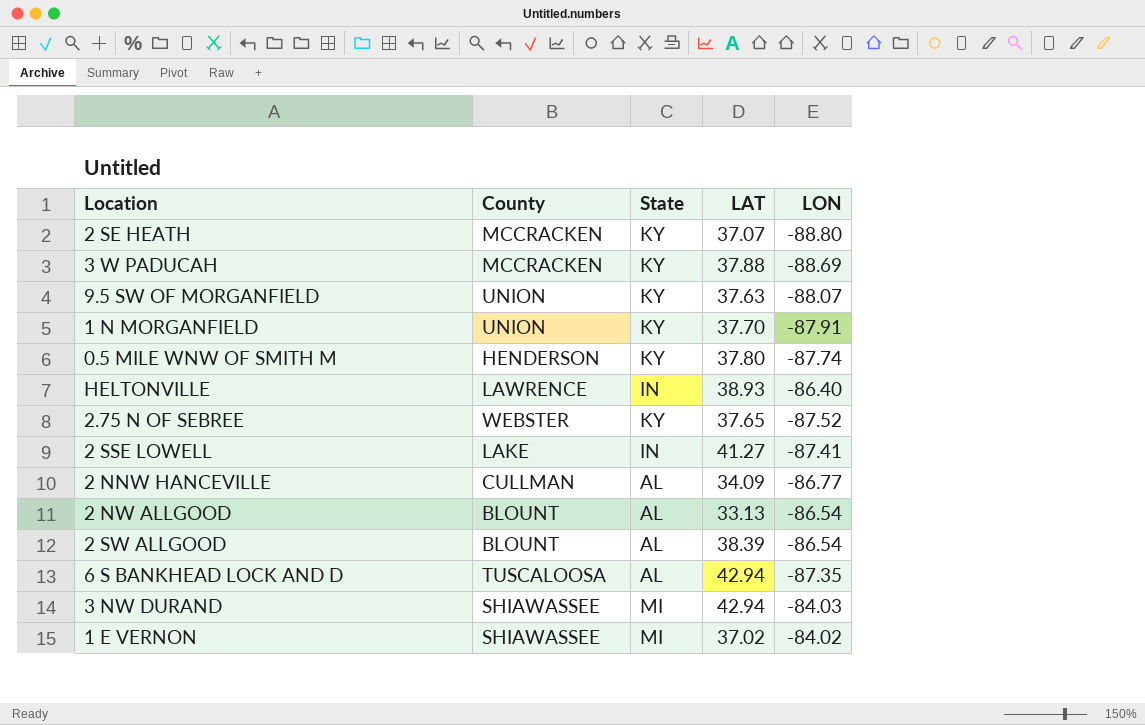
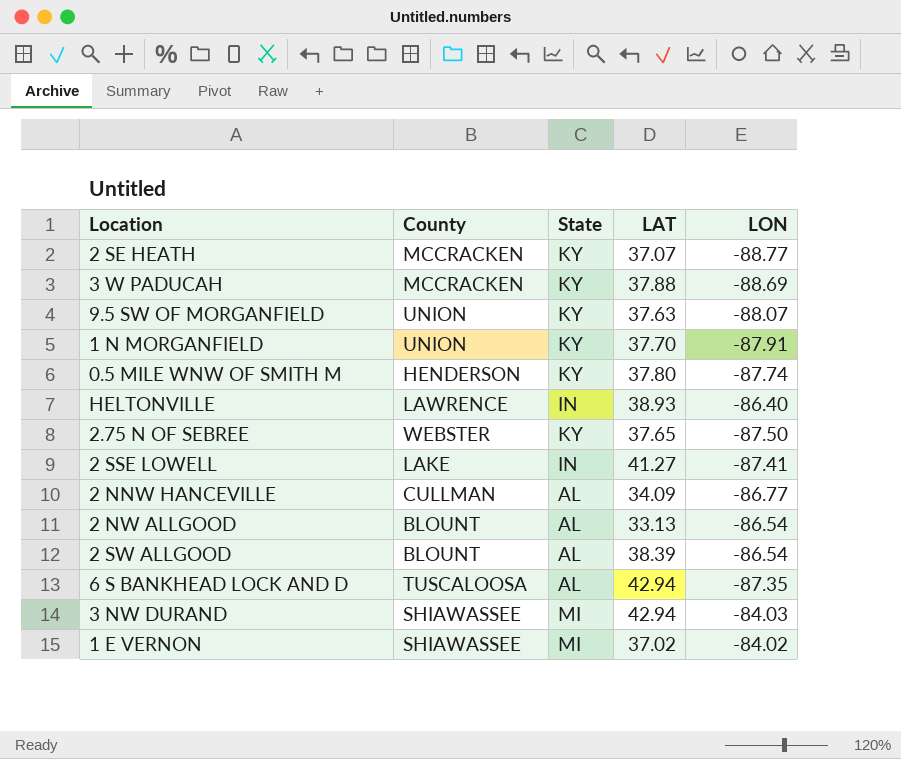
2 SE HEATH | LON: -88.80 -> -88.77
2.75 N OF SEBREE | LON: -87.52 -> -87.50

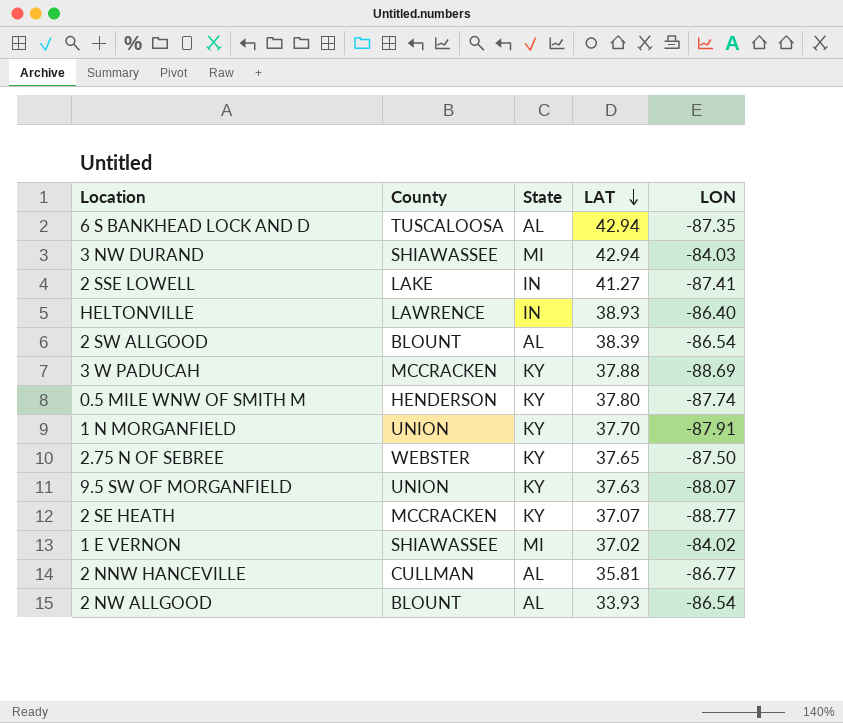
row order: none -> LAT descending
2 NNW HANCEVILLE | LAT: 34.09 -> 35.81
2 NW ALLGOOD | LAT: 33.13 -> 33.93

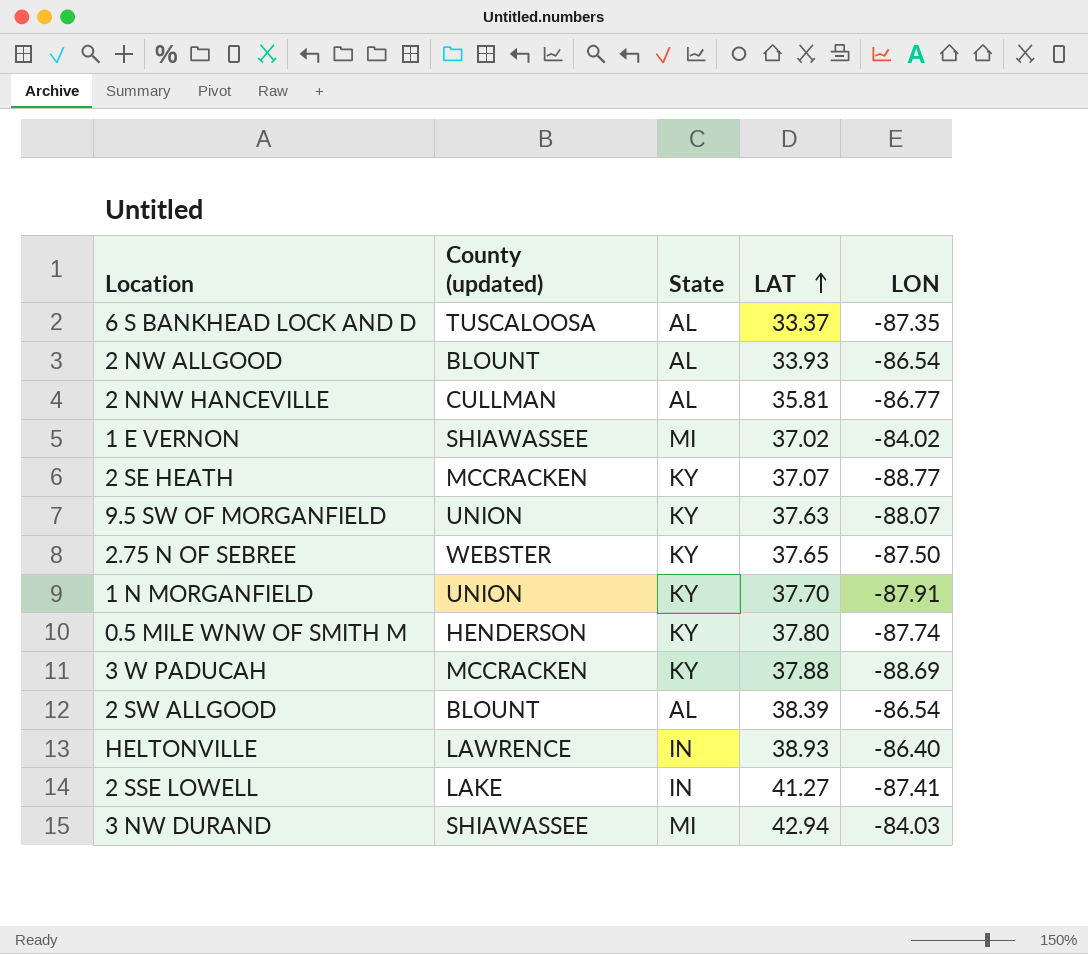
row order: LAT descending -> LAT ascending
column name: County -> County (updated)
6 S BANKHEAD LOCK AND D | LAT: 42.94 -> 33.37

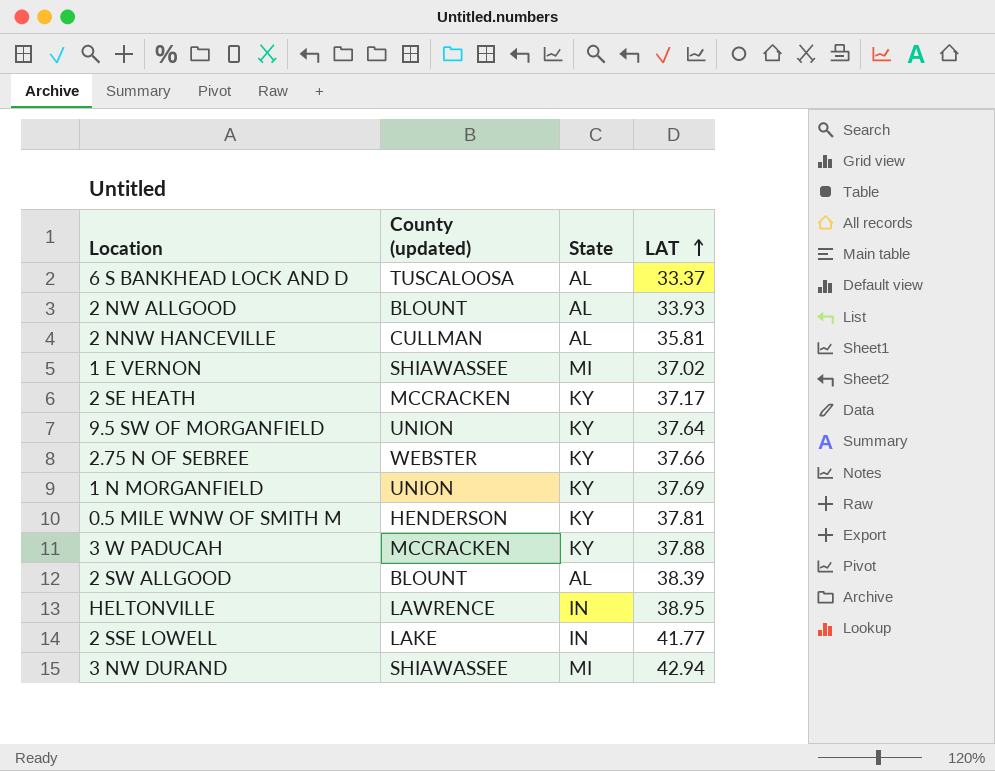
column LON | position: 5 -> none
2 SE HEATH | LAT: 37.07 -> 37.17
9.5 SW OF MORGANFIELD | LAT: 37.63 -> 37.64
2.75 N OF SEBREE | LAT: 37.65 -> 37.66
1 N MORGANFIELD | LAT: 37.70 -> 37.69
0.5 MILE WNW OF SMITH M | LAT: 37.80 -> 37.81
HELTONVILLE | LAT: 38.93 -> 38.95
2 SSE LOWELL | LAT: 41.27 -> 41.77

